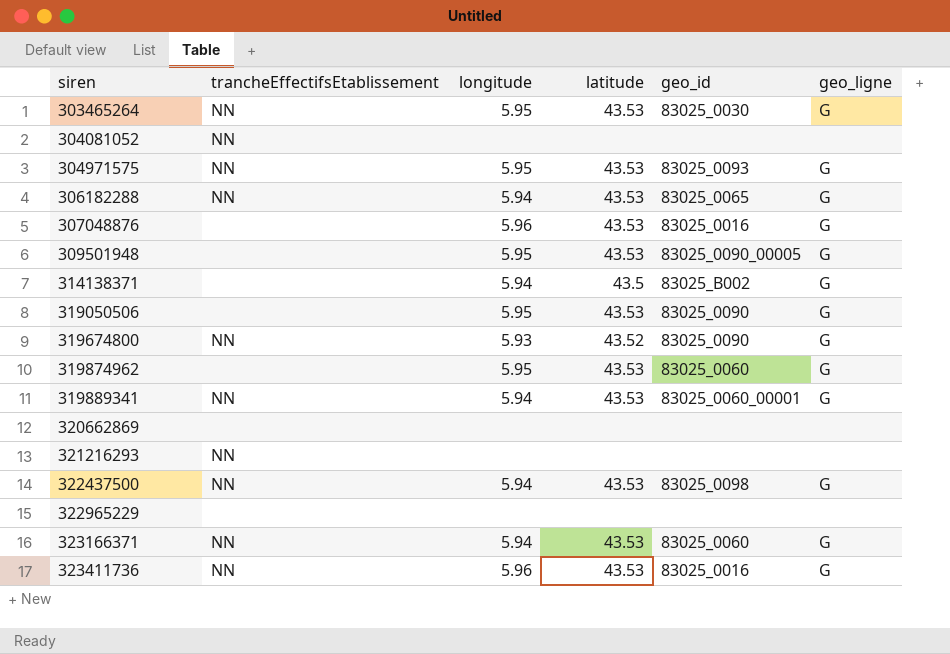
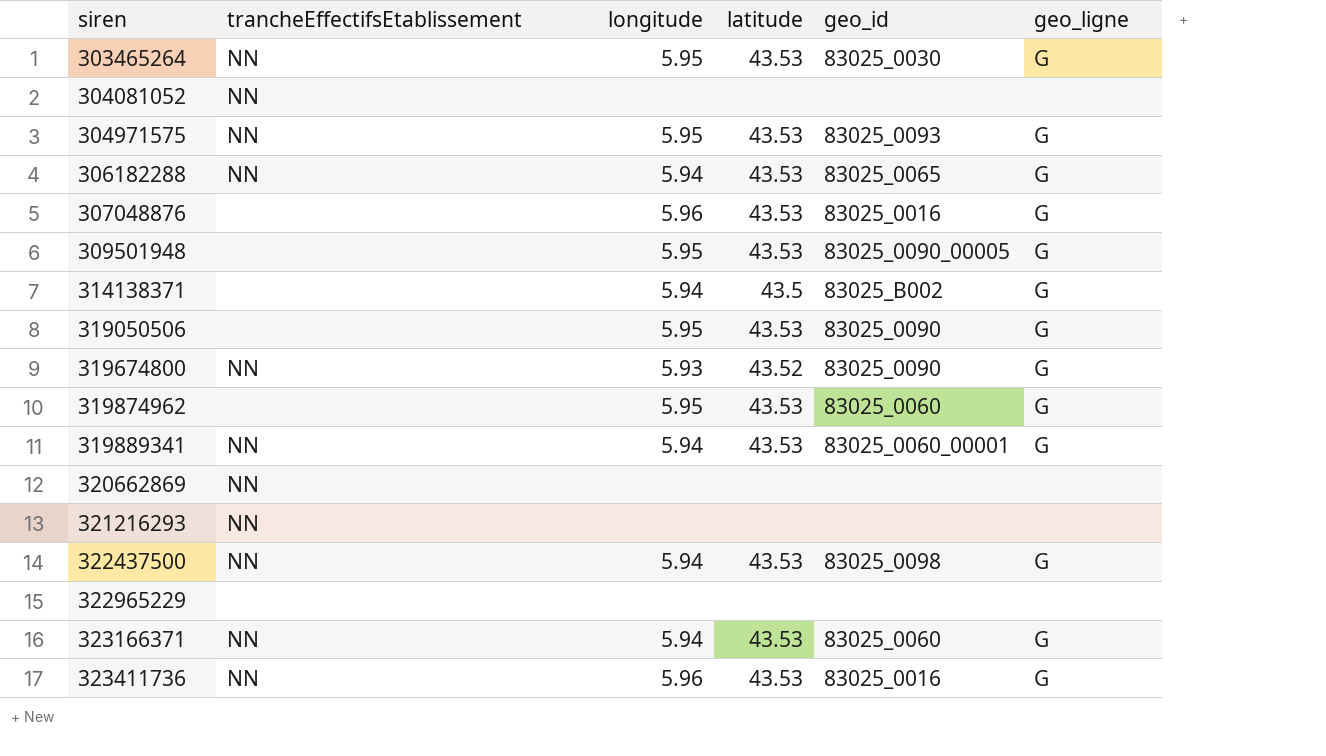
320662869 | trancheEffectifsEtablissement: none -> NN

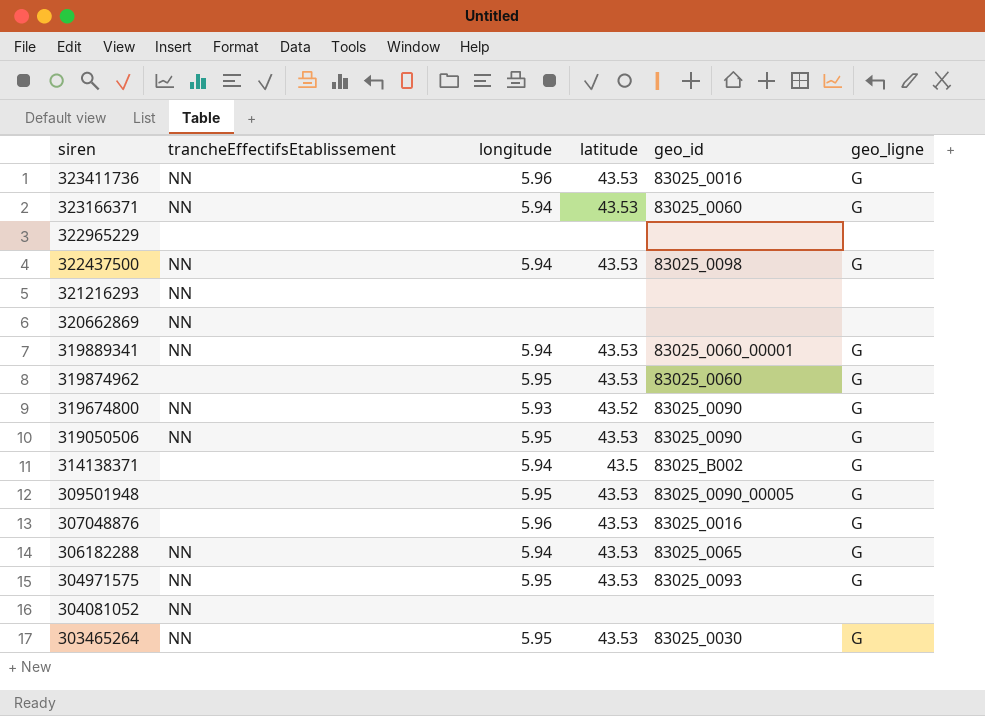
row order: siren ascending -> siren descending
319050506 | trancheEffectifsEtablissement: none -> NN

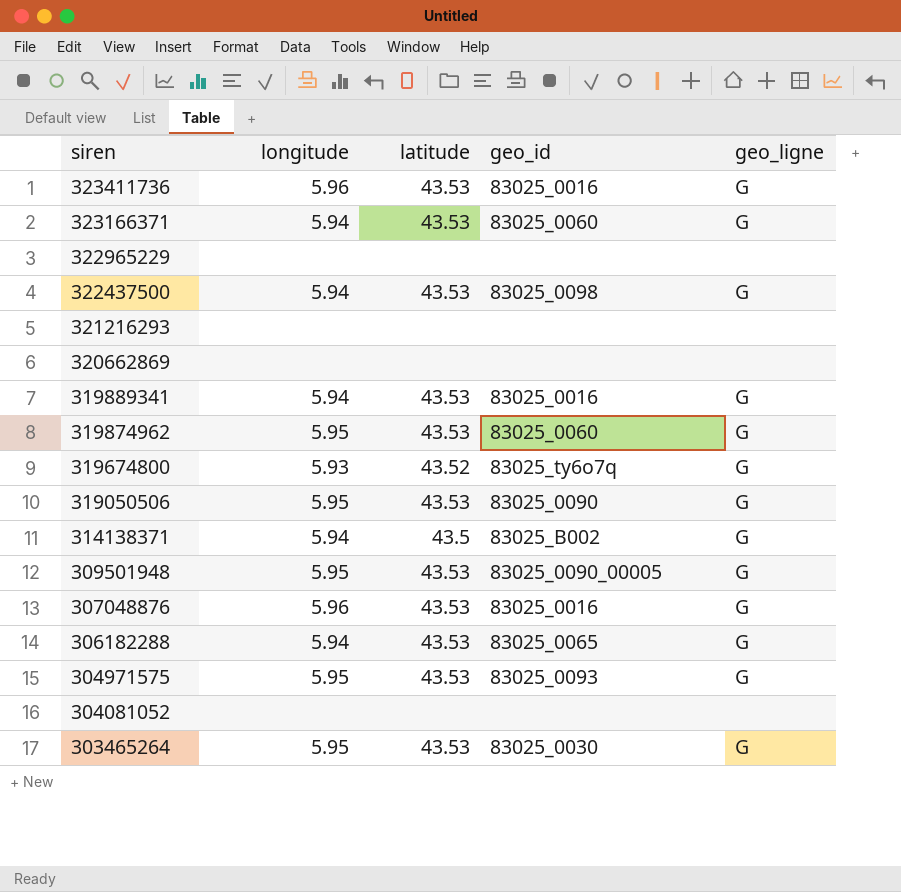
column trancheEffectifsEtablissement | position: 2 -> none
319889341 | geo_id: 83025_0060_00001 -> 83025_0016
319674800 | geo_id: 83025_0090 -> 83025_ty6o7q

